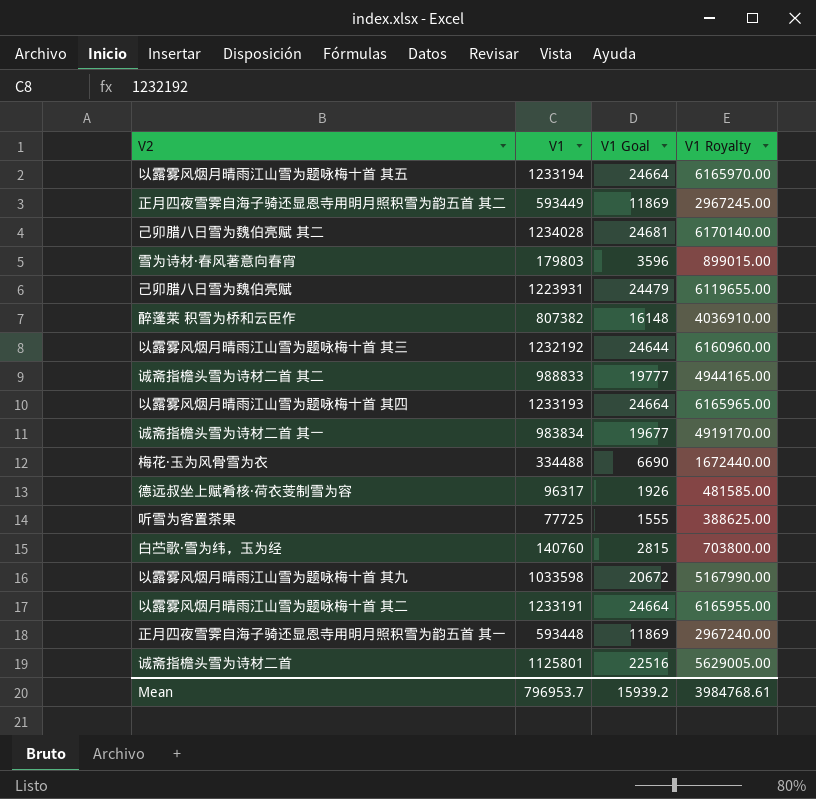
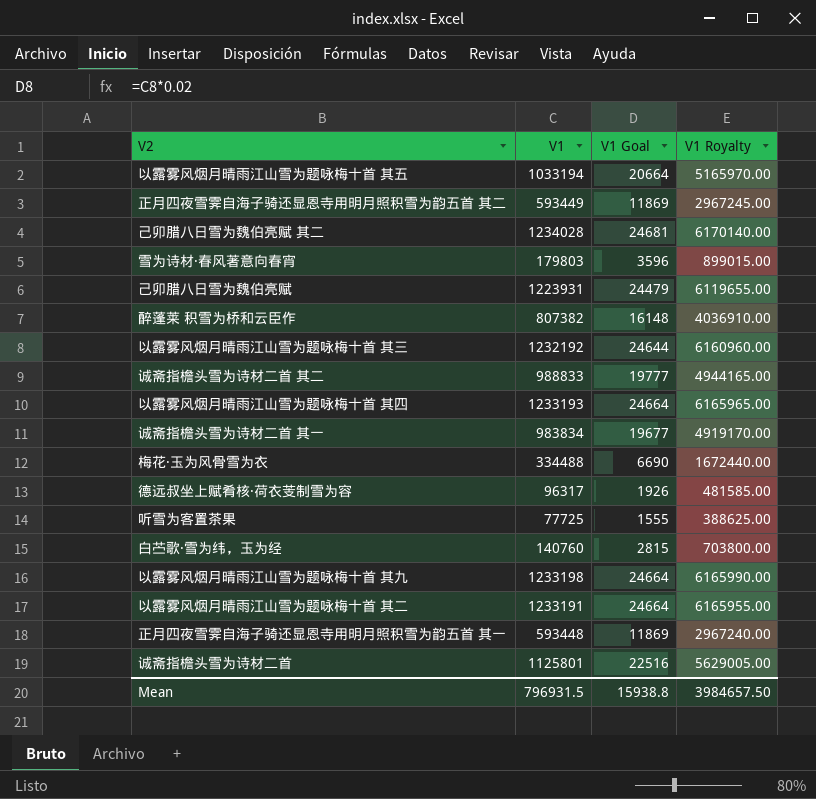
以露雾风烟月晴雨江山雪为题咏梅十首 其五 | V1: 1233194 -> 1033194
以露雾风烟月晴雨江山雪为题咏梅十首 其五 | V1 Goal: 24664 -> 20664
以露雾风烟月晴雨江山雪为题咏梅十首 其五 | V1 Royalty: 6165970.00 -> 5165970.00
以露雾风烟月晴雨江山雪为题咏梅十首 其九 | V1: 1033598 -> 1233198
以露雾风烟月晴雨江山雪为题咏梅十首 其九 | V1 Goal: 20672 -> 24664
以露雾风烟月晴雨江山雪为题咏梅十首 其九 | V1 Royalty: 5167990.00 -> 6165990.00
Mean | V1: 796953.7 -> 796931.5
Mean | V1 Goal: 15939.2 -> 15938.8
Mean | V1 Royalty: 3984768.61 -> 3984657.50

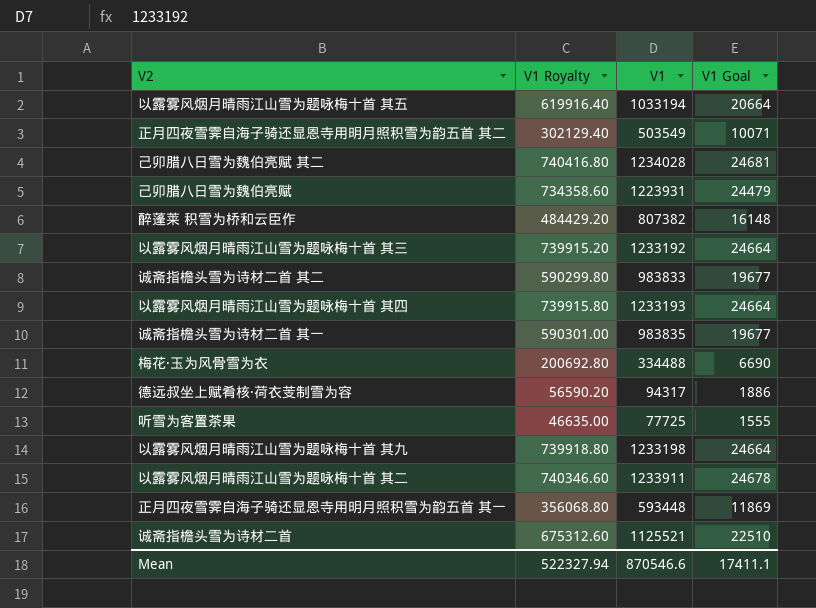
column V1 Royalty | formula: [V1] * 5 -> [V1] * 0.6
column V1 Royalty | position: 4 -> 2
row 雪为诗材·春风著意向春宵: 179803 | 3596 | 899015.00 -> none
row 白苎歌·雪为纬，玉为经: 140760 | 2815 | 703800.00 -> none
正月四夜雪霁自海子骑还显恩寺用明月照积雪为韵五首 其二 | V1: 593449 -> 503549
正月四夜雪霁自海子骑还显恩寺用明月照积雪为韵五首 其二 | V1 Goal: 11869 -> 10071
以露雾风烟月晴雨江山雪为题咏梅十首 其三 | V1: 1232192 -> 1233192
以露雾风烟月晴雨江山雪为题咏梅十首 其三 | V1 Goal: 24644 -> 24664
诚斋指檐头雪为诗材二首 其二 | V1: 988833 -> 983833
诚斋指檐头雪为诗材二首 其二 | V1 Goal: 19777 -> 19677
诚斋指檐头雪为诗材二首 其一 | V1: 983834 -> 983835
德远叔坐上赋肴核·荷衣芰制雪为容 | V1: 96317 -> 94317
德远叔坐上赋肴核·荷衣芰制雪为容 | V1 Goal: 1926 -> 1886
以露雾风烟月晴雨江山雪为题咏梅十首 其二 | V1: 1233191 -> 1233911
以露雾风烟月晴雨江山雪为题咏梅十首 其二 | V1 Goal: 24664 -> 24678
诚斋指檐头雪为诗材二首 | V1: 1125801 -> 1125521
诚斋指檐头雪为诗材二首 | V1 Goal: 22516 -> 22510
Mean | V1 Royalty: 3984657.50 -> 522327.94
Mean | V1: 796931.5 -> 870546.6
Mean | V1 Goal: 15938.8 -> 17411.1

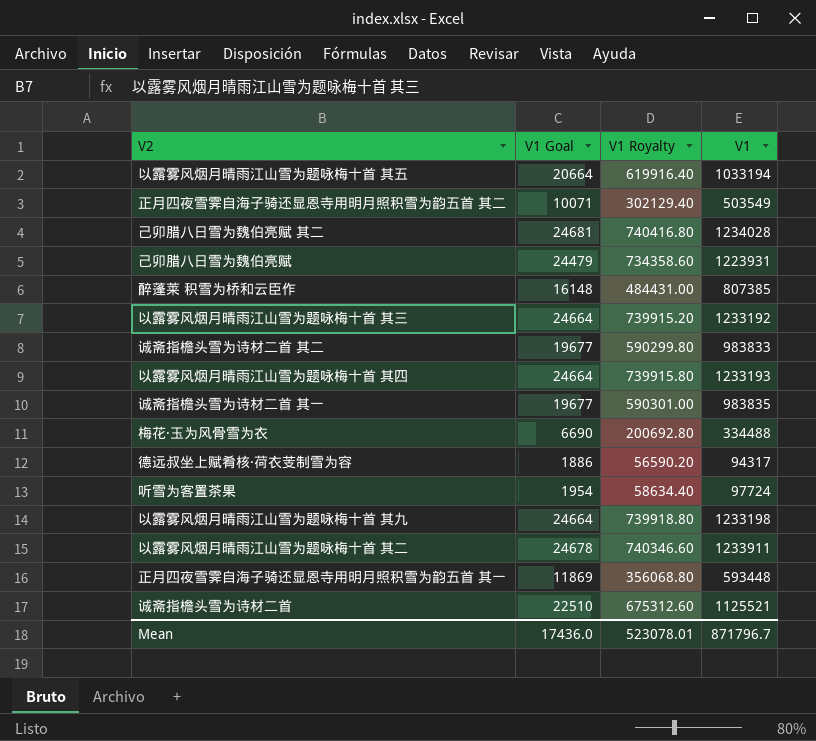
column V1 Goal | position: 4 -> 2
醉蓬莱 积雪为桥和云臣作 | V1 Royalty: 484429.20 -> 484431.00
醉蓬莱 积雪为桥和云臣作 | V1: 807382 -> 807385
听雪为客置茶果 | V1 Goal: 1555 -> 1954
听雪为客置茶果 | V1 Royalty: 46635.00 -> 58634.40
听雪为客置茶果 | V1: 77725 -> 97724
Mean | V1 Goal: 17411.1 -> 17436.0
Mean | V1 Royalty: 522327.94 -> 523078.01
Mean | V1: 870546.6 -> 871796.7

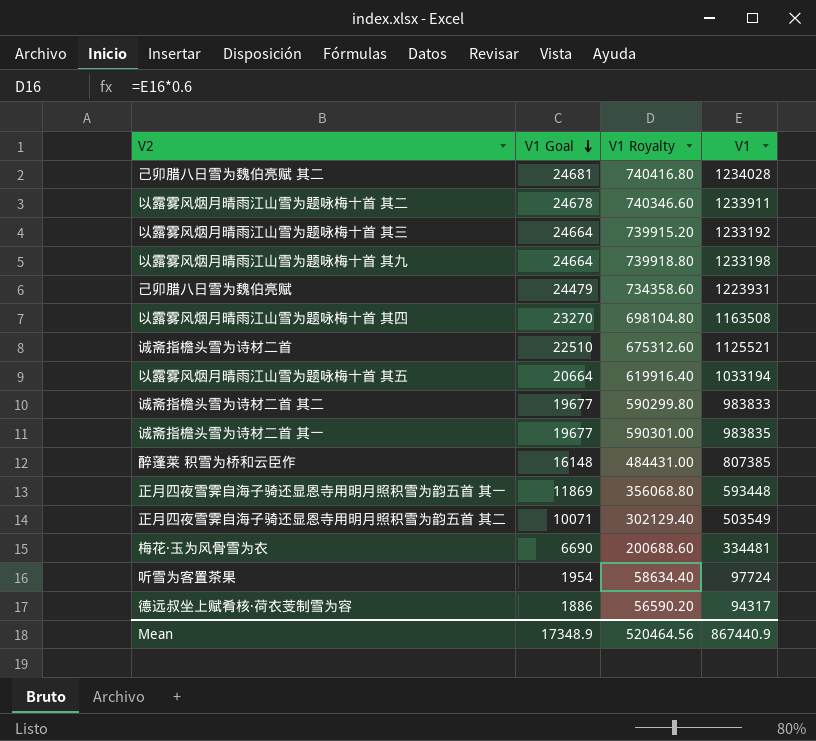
row order: none -> V1 Goal descending
以露雾风烟月晴雨江山雪为题咏梅十首 其四 | V1 Goal: 24664 -> 23270
以露雾风烟月晴雨江山雪为题咏梅十首 其四 | V1 Royalty: 739915.80 -> 698104.80
以露雾风烟月晴雨江山雪为题咏梅十首 其四 | V1: 1233193 -> 1163508
梅花·玉为风骨雪为衣 | V1 Royalty: 200692.80 -> 200688.60
梅花·玉为风骨雪为衣 | V1: 334488 -> 334481
Mean | V1 Goal: 17436.0 -> 17348.9
Mean | V1 Royalty: 523078.01 -> 520464.56
Mean | V1: 871796.7 -> 867440.9

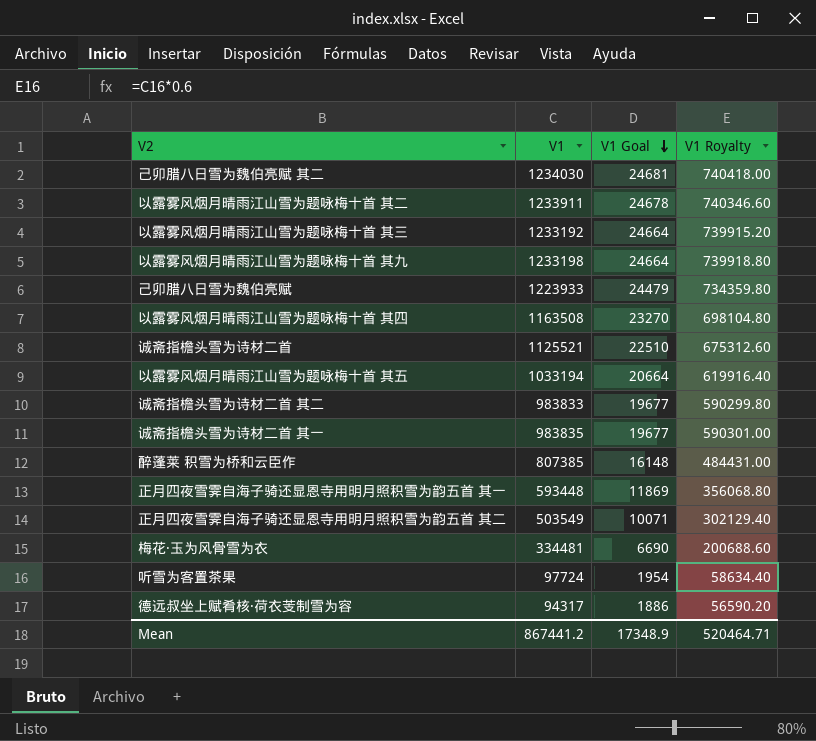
column V1 | position: 4 -> 2
己卯腊八日雪为魏伯亮赋 其二 | V1: 1234028 -> 1234030
己卯腊八日雪为魏伯亮赋 其二 | V1 Royalty: 740416.80 -> 740418.00
己卯腊八日雪为魏伯亮赋 | V1: 1223931 -> 1223933
己卯腊八日雪为魏伯亮赋 | V1 Royalty: 734358.60 -> 734359.80
Mean | V1: 867440.9 -> 867441.2
Mean | V1 Royalty: 520464.56 -> 520464.71

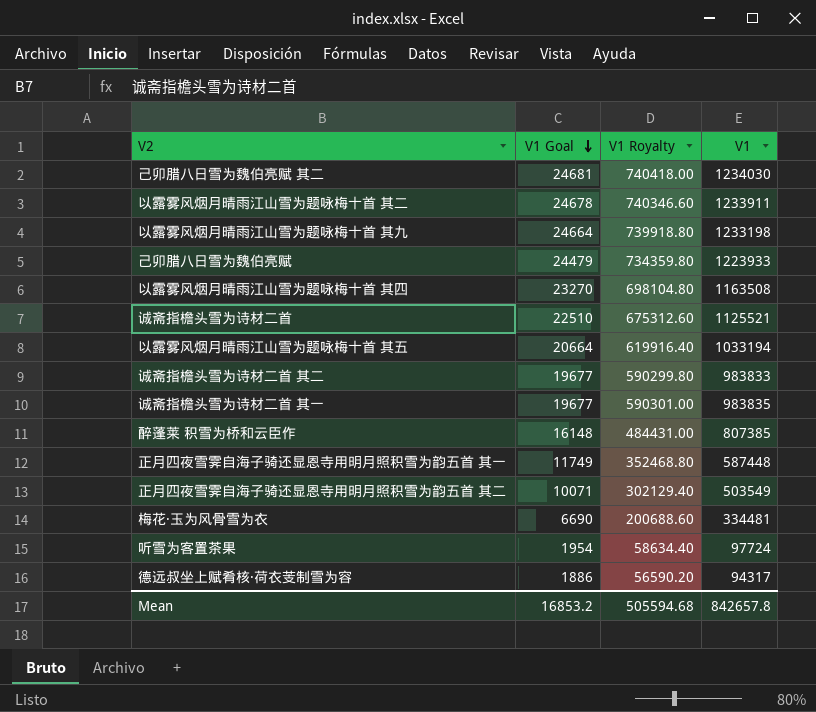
column V1 | position: 2 -> 4
row 以露雾风烟月晴雨江山雪为题咏梅十首 其三: 1233192 | 24664 | 739915.20 -> none
正月四夜雪霁自海子骑还显恩寺用明月照积雪为韵五首 其一 | V1 Goal: 11869 -> 11749
正月四夜雪霁自海子骑还显恩寺用明月照积雪为韵五首 其一 | V1 Royalty: 356068.80 -> 352468.80
正月四夜雪霁自海子骑还显恩寺用明月照积雪为韵五首 其一 | V1: 593448 -> 587448
Mean | V1 Goal: 17348.9 -> 16853.2
Mean | V1 Royalty: 520464.71 -> 505594.68
Mean | V1: 867441.2 -> 842657.8

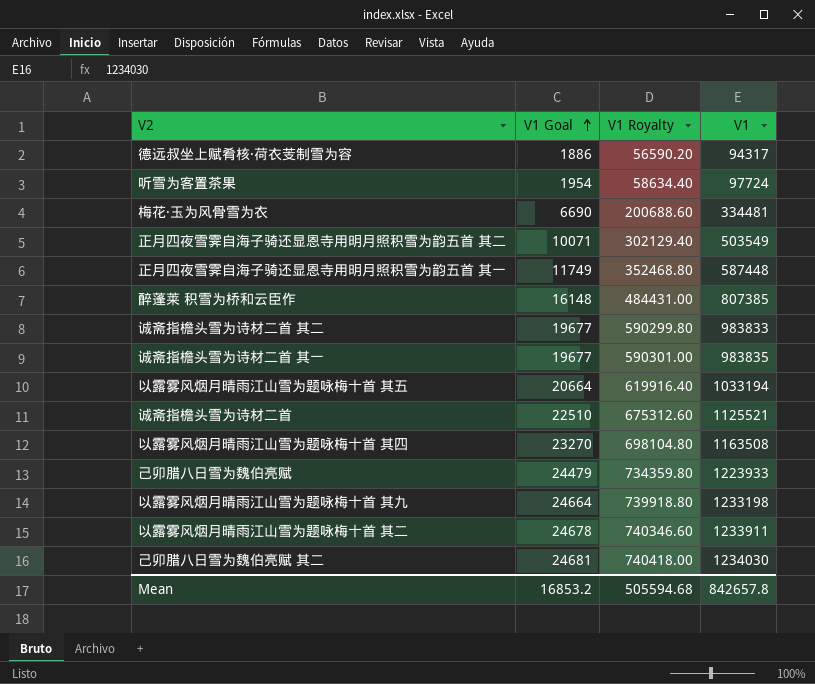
row order: V1 Goal descending -> V1 Goal ascending

